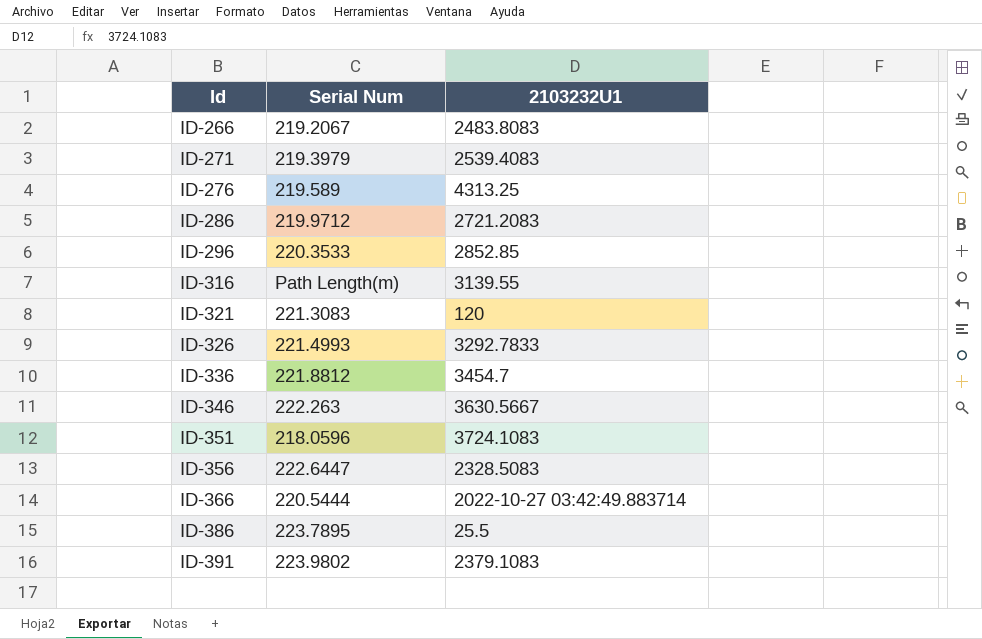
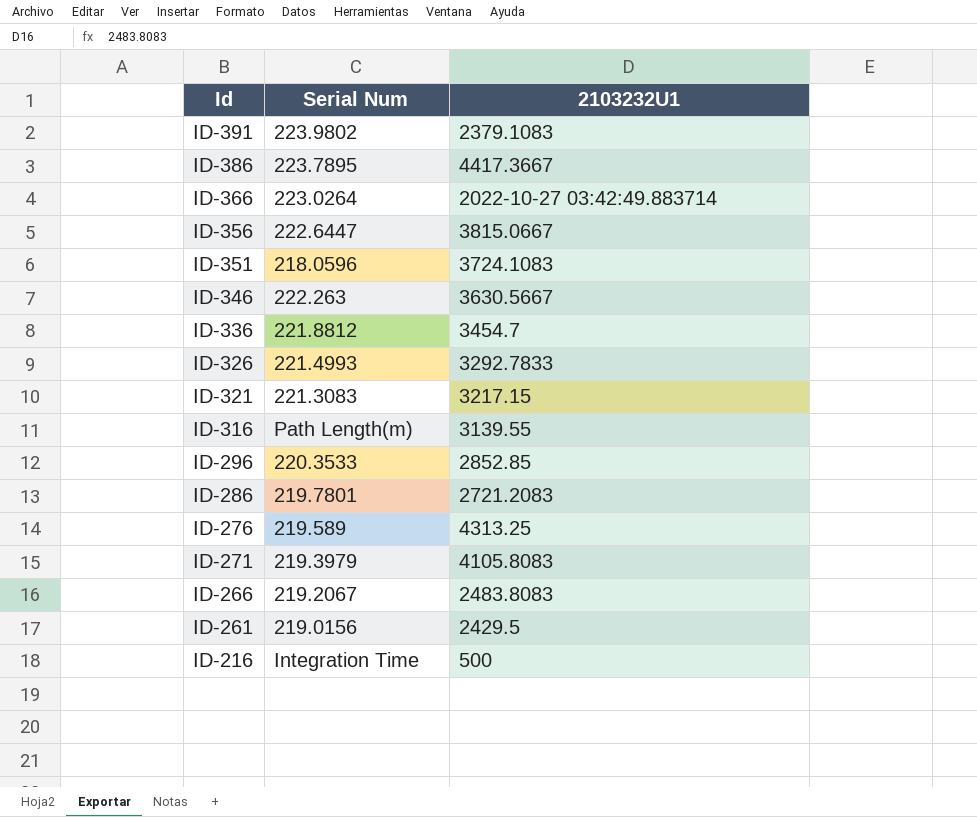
row order: Id ascending -> Id descending
ID-386 | 2103232U1: 25.5 -> 4417.3667
ID-366 | Serial Num: 220.5444 -> 223.0264
ID-356 | 2103232U1: 2328.5083 -> 3815.0667
ID-321 | 2103232U1: 120 -> 3217.15
ID-286 | Serial Num: 219.9712 -> 219.7801
ID-271 | 2103232U1: 2539.4083 -> 4105.8083
row ID-261: none -> 219.0156 | 2429.5
row ID-216: none -> Integration Time | 500

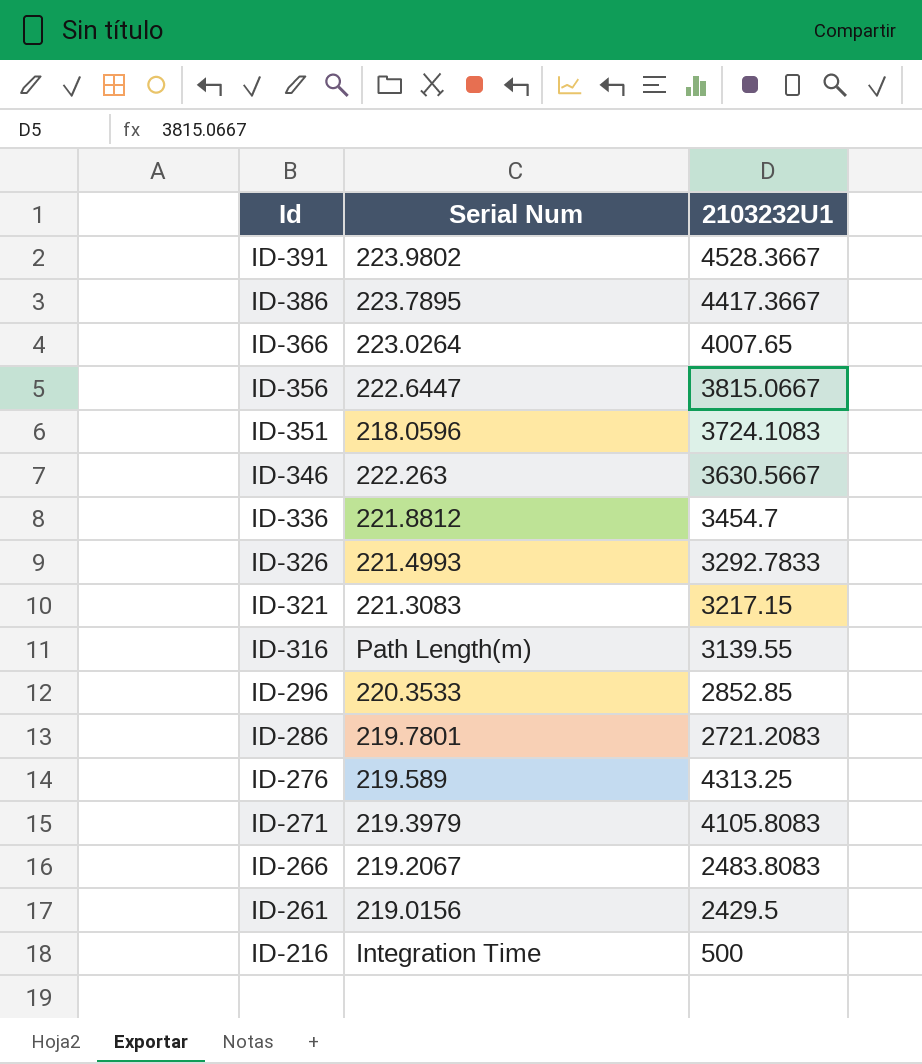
ID-391 | 2103232U1: 2379.1083 -> 4528.3667
ID-366 | 2103232U1: 2022-10-27 03:42:49.883714 -> 4007.65

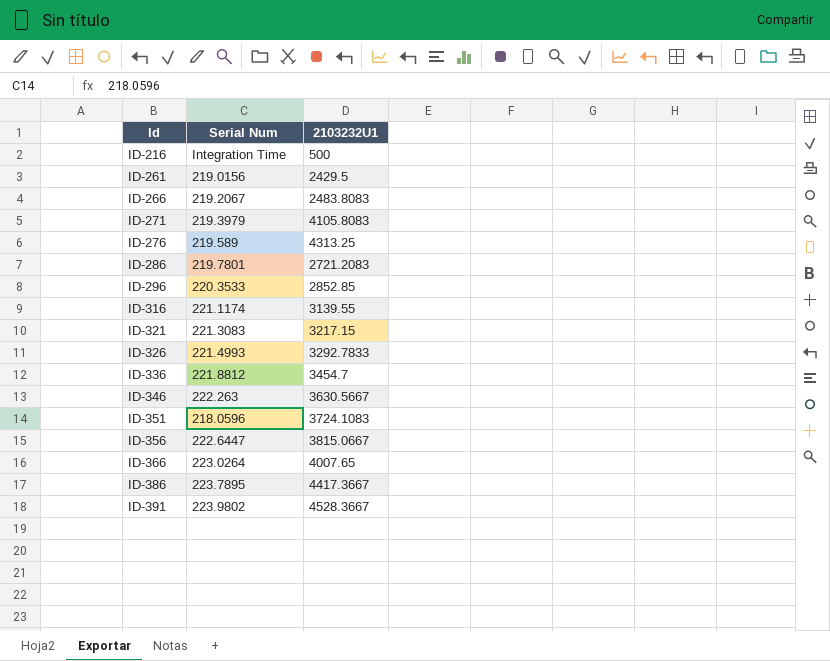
row order: Id descending -> Id ascending
ID-316 | Serial Num: Path Length(m) -> 221.1174

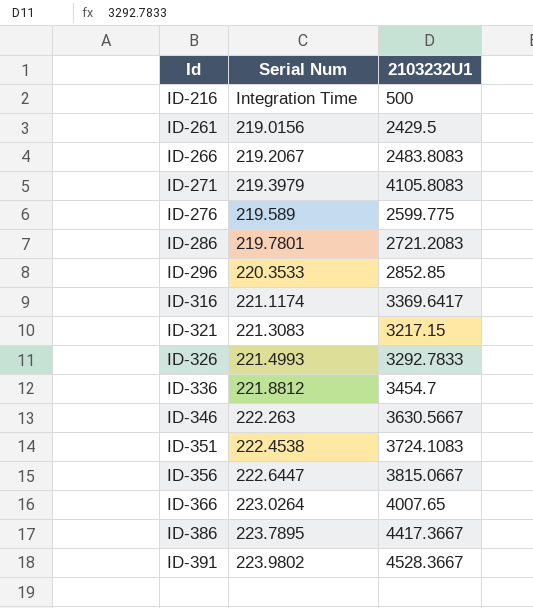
ID-276 | 2103232U1: 4313.25 -> 2599.775
ID-316 | 2103232U1: 3139.55 -> 3369.6417
ID-351 | Serial Num: 218.0596 -> 222.4538

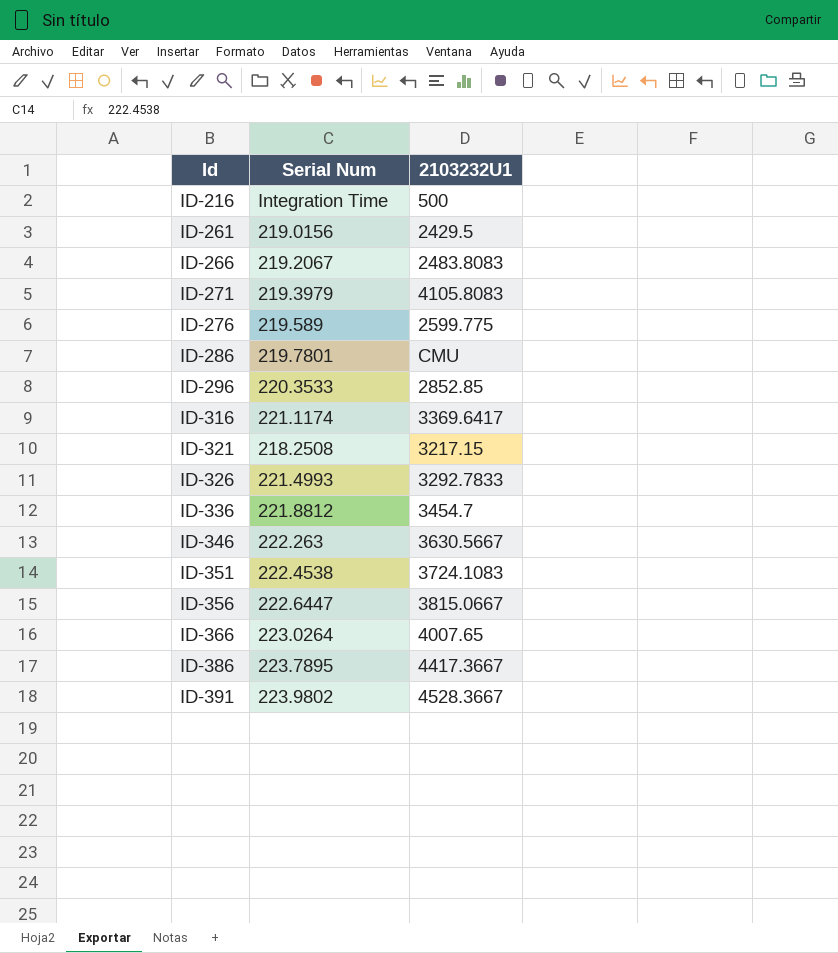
ID-286 | 2103232U1: 2721.2083 -> CMU
ID-321 | Serial Num: 221.3083 -> 218.2508

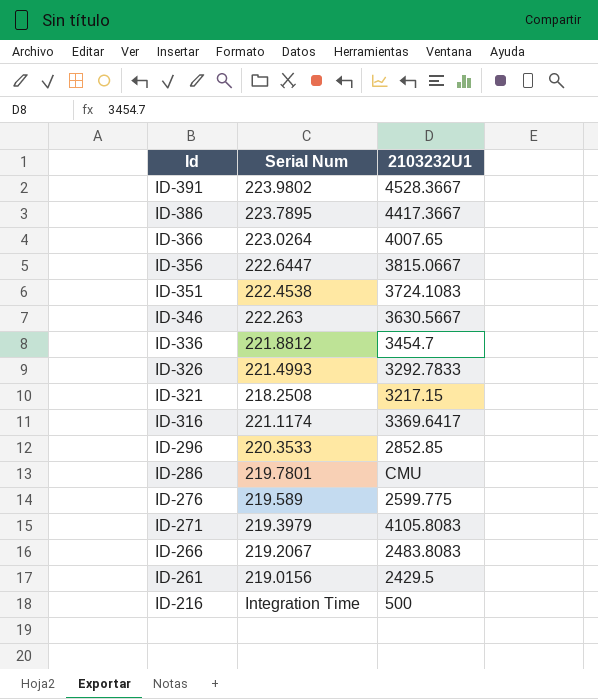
row order: Id ascending -> Id descending

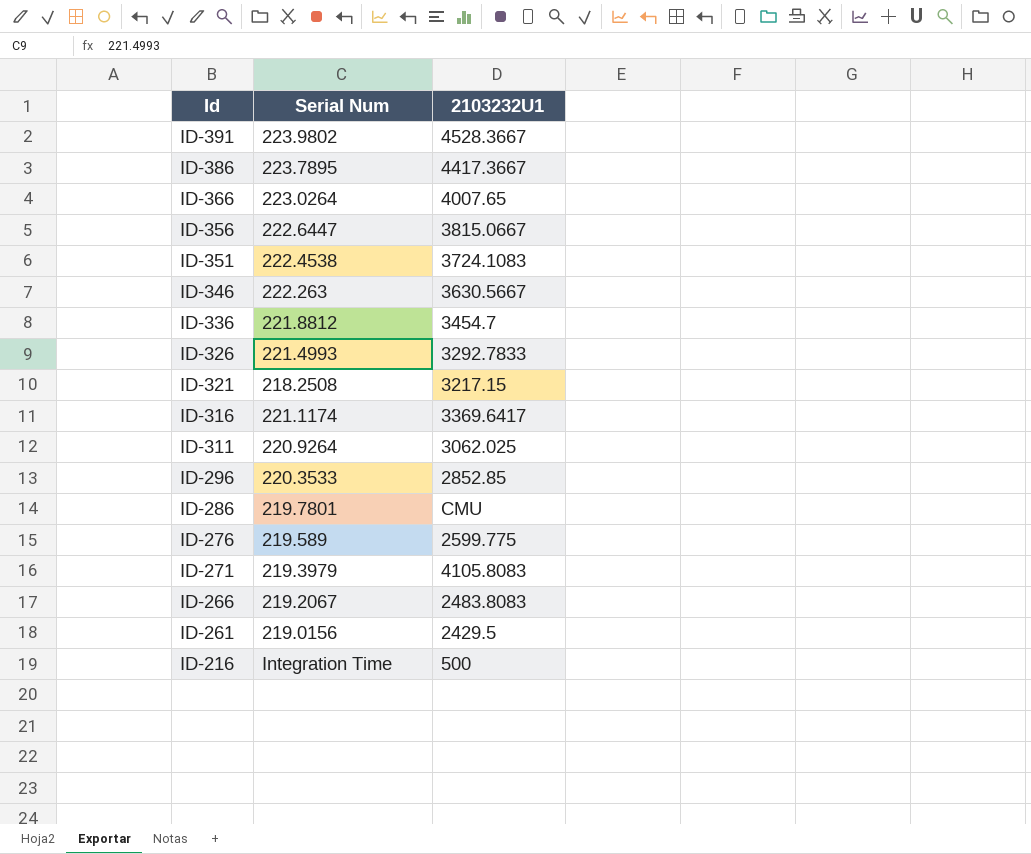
row ID-311: none -> 220.9264 | 3062.025

